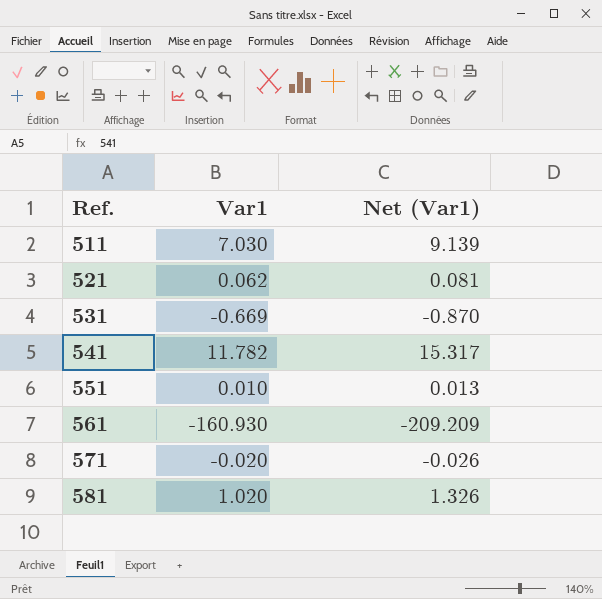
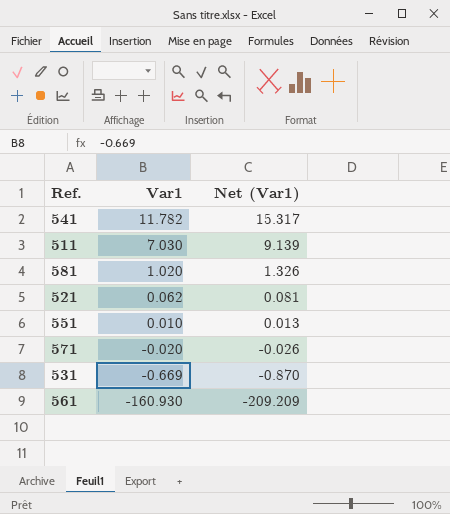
row order: Ref. ascending -> Var1 descending

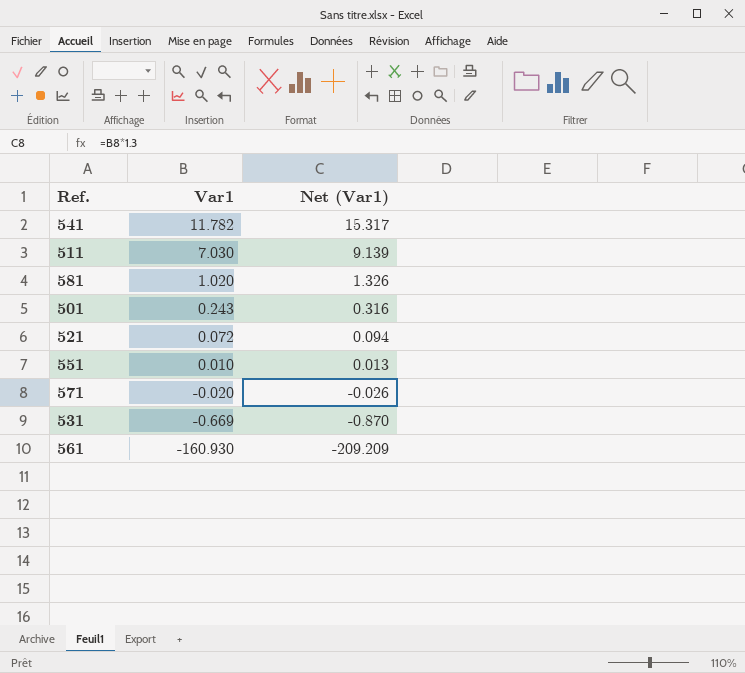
row 501: none -> 0.243 | 0.316
521 | Var1: 0.062 -> 0.072
521 | Net (Var1): 0.081 -> 0.094

